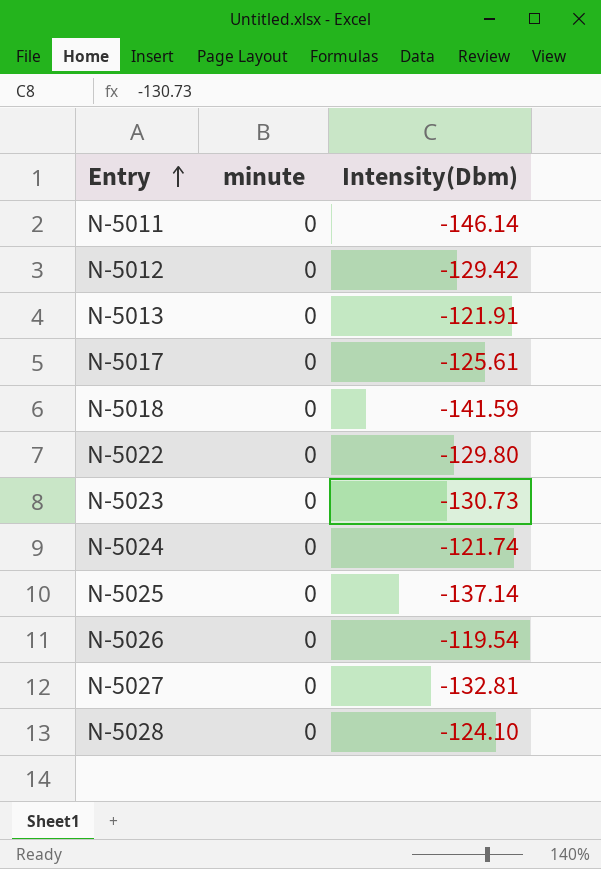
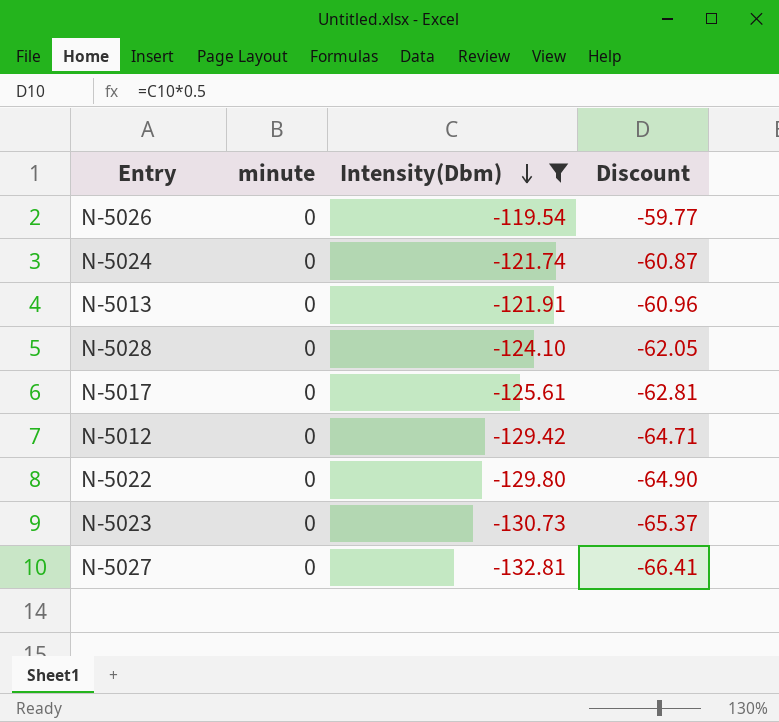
filter: none -> Intensity(Dbm) >= -132.81
row order: Entry ascending -> Intensity(Dbm) descending
column Discount | formula: none -> [Intensity(Dbm)] * 0.5

